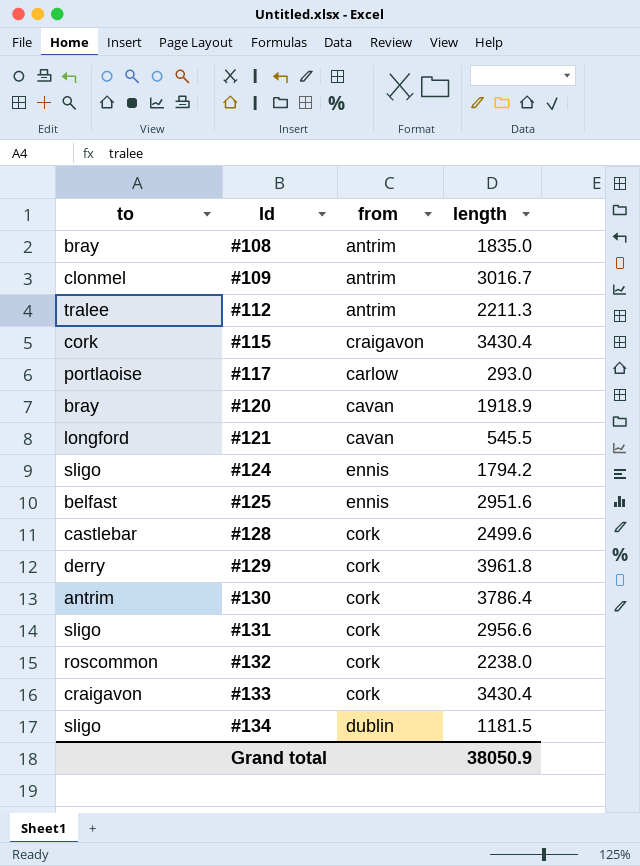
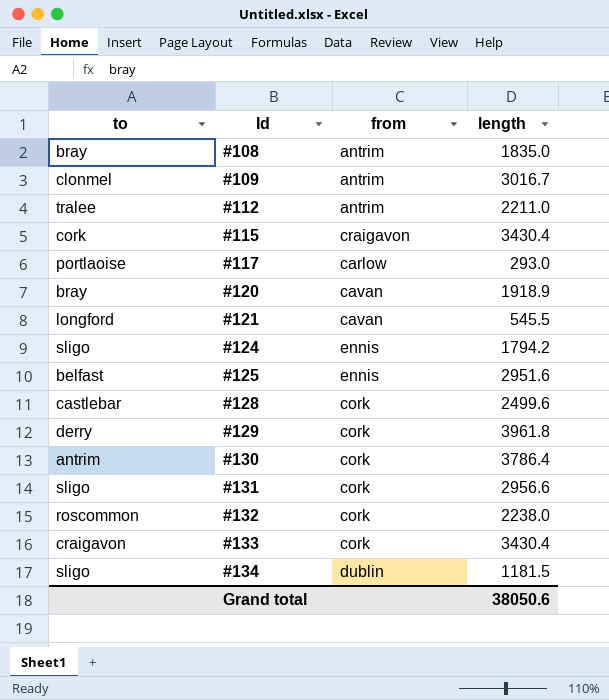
#112 | length: 2211.3 -> 2211.0
Grand total | length: 38050.9 -> 38050.6

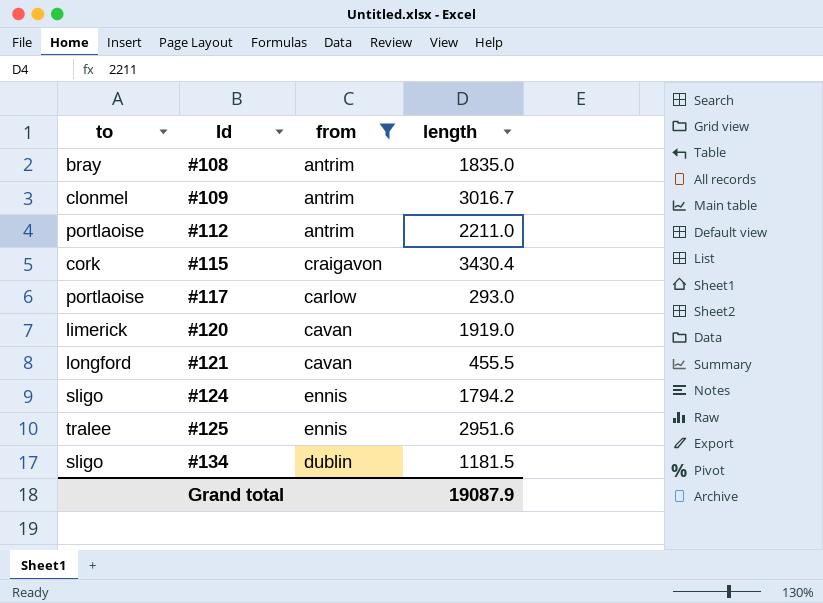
filter: none -> from != cork
#112 | to: tralee -> portlaoise
#120 | to: bray -> limerick
#120 | length: 1918.9 -> 1919.0
#121 | length: 545.5 -> 455.5
#125 | to: belfast -> tralee
Grand total | length: 38050.6 -> 19087.9

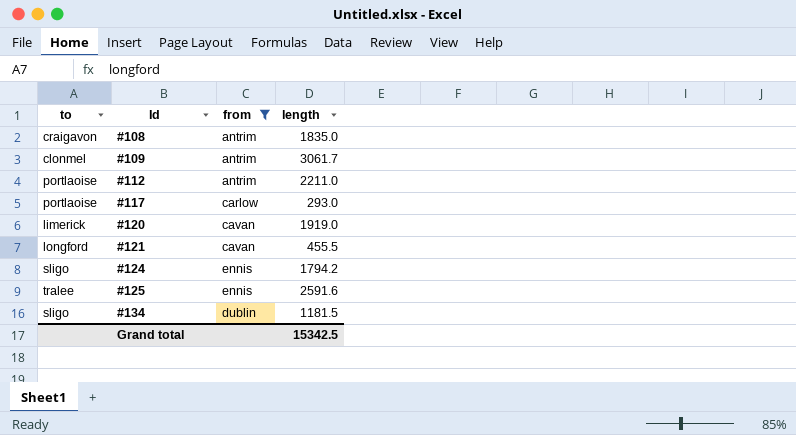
row #115: cork | craigavon | 3430.4 -> none
#108 | to: bray -> craigavon
#109 | length: 3016.7 -> 3061.7
#125 | length: 2951.6 -> 2591.6
Grand total | length: 19087.9 -> 15342.5

